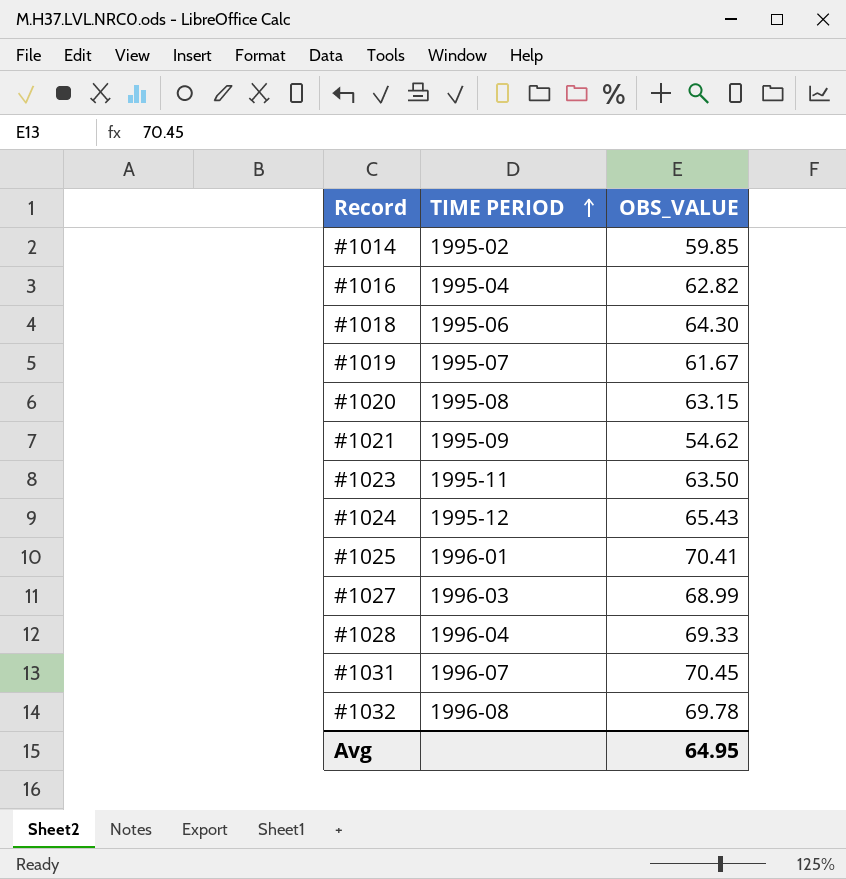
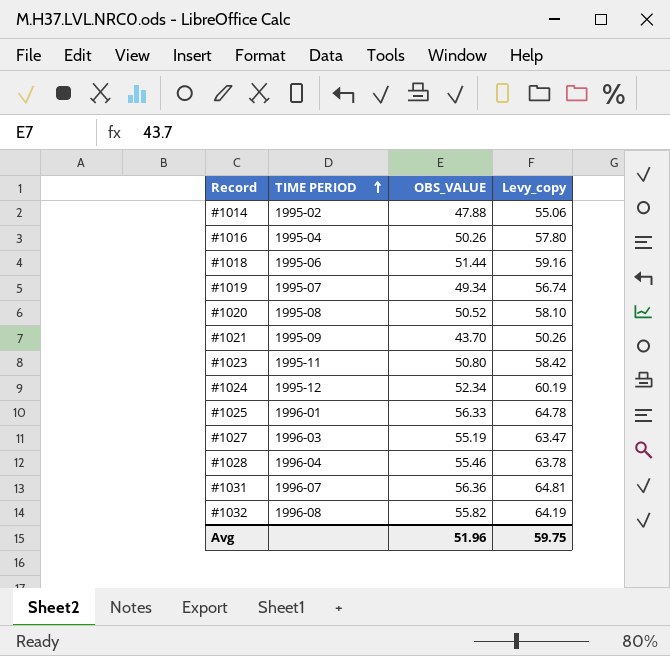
column Levy_copy | formula: none -> [OBS_VALUE] * 1.15
#1014 | OBS_VALUE: 59.85 -> 47.88
#1016 | OBS_VALUE: 62.82 -> 50.26
#1018 | OBS_VALUE: 64.30 -> 51.44
#1019 | OBS_VALUE: 61.67 -> 49.34
#1020 | OBS_VALUE: 63.15 -> 50.52
#1021 | OBS_VALUE: 54.62 -> 43.70
#1023 | OBS_VALUE: 63.50 -> 50.80
#1024 | OBS_VALUE: 65.43 -> 52.34
#1025 | OBS_VALUE: 70.41 -> 56.33
#1027 | OBS_VALUE: 68.99 -> 55.19
#1028 | OBS_VALUE: 69.33 -> 55.46
#1031 | OBS_VALUE: 70.45 -> 56.36
#1032 | OBS_VALUE: 69.78 -> 55.82
Avg | OBS_VALUE: 64.95 -> 51.96

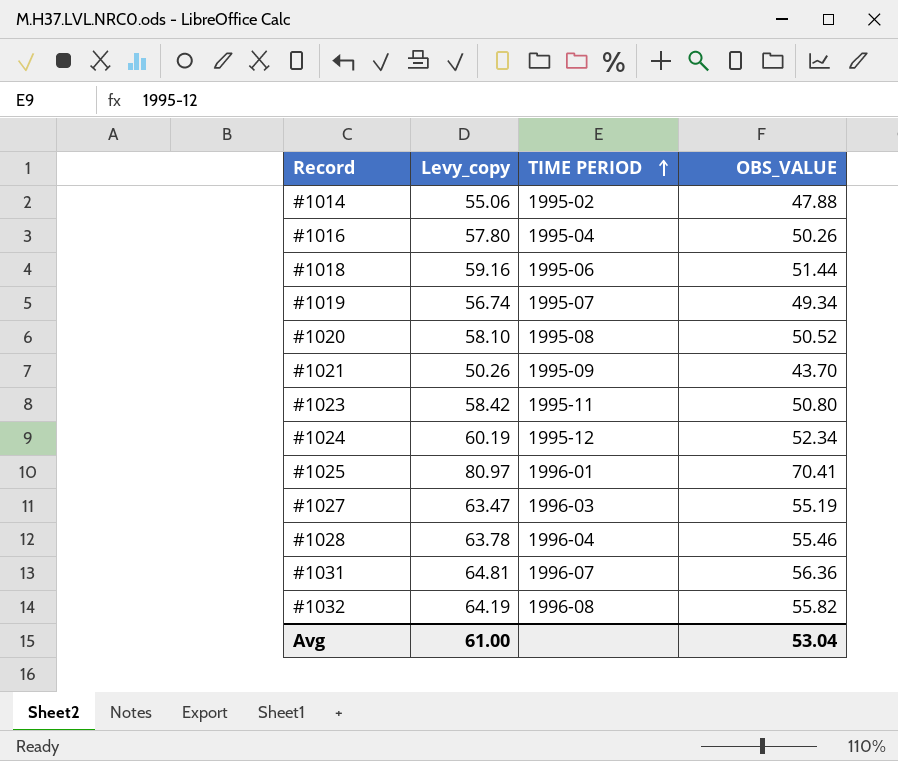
column Levy_copy | position: 4 -> 2
#1025 | Levy_copy: 64.78 -> 80.97
#1025 | OBS_VALUE: 56.33 -> 70.41
Avg | Levy_copy: 59.75 -> 61.00
Avg | OBS_VALUE: 51.96 -> 53.04

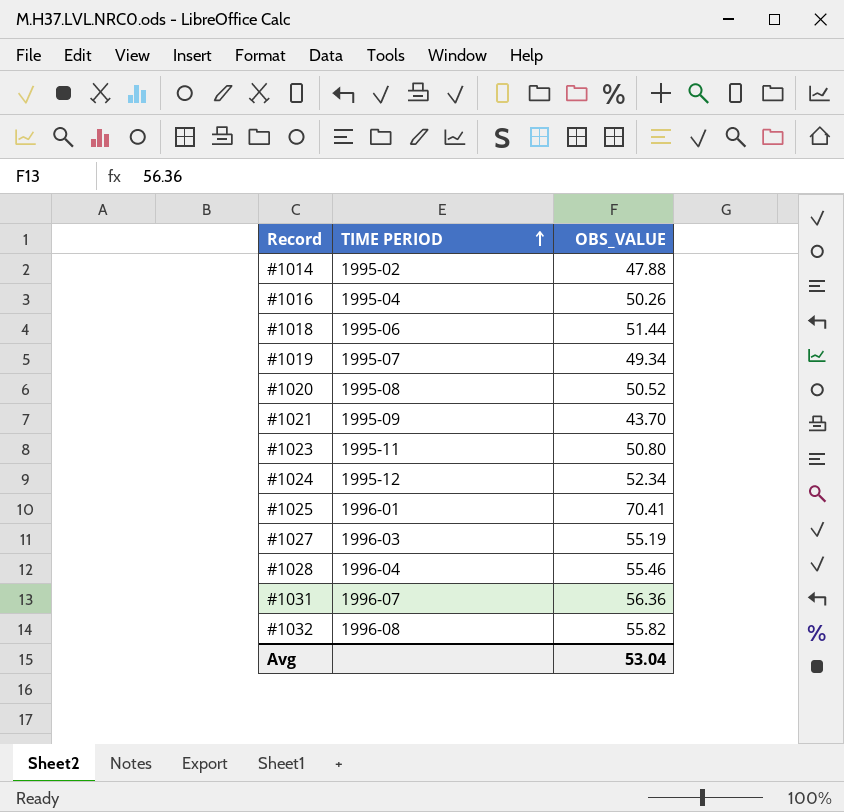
column Levy_copy | formula: [OBS_VALUE] * 1.15 -> none

